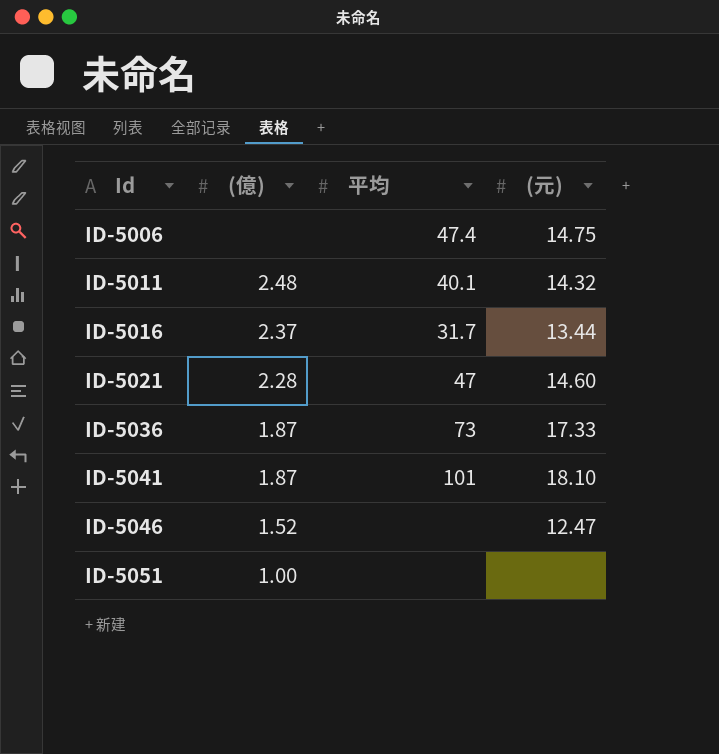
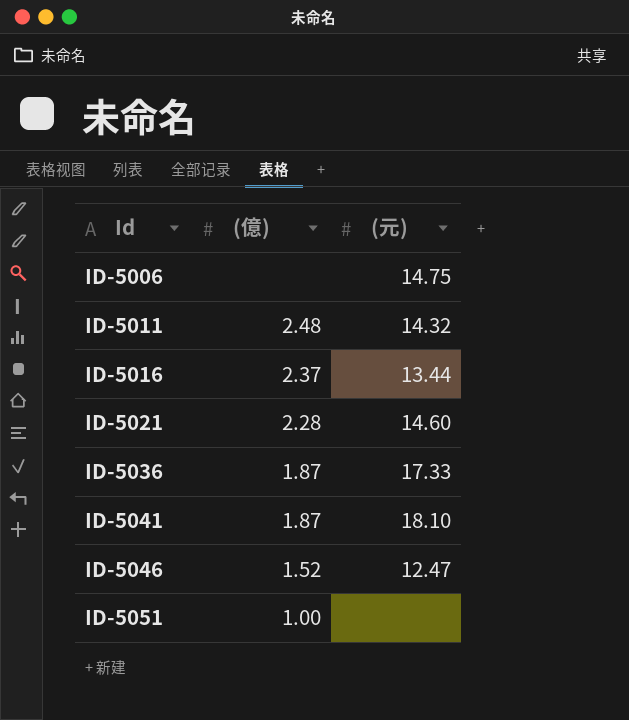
column 平均 | position: 3 -> none

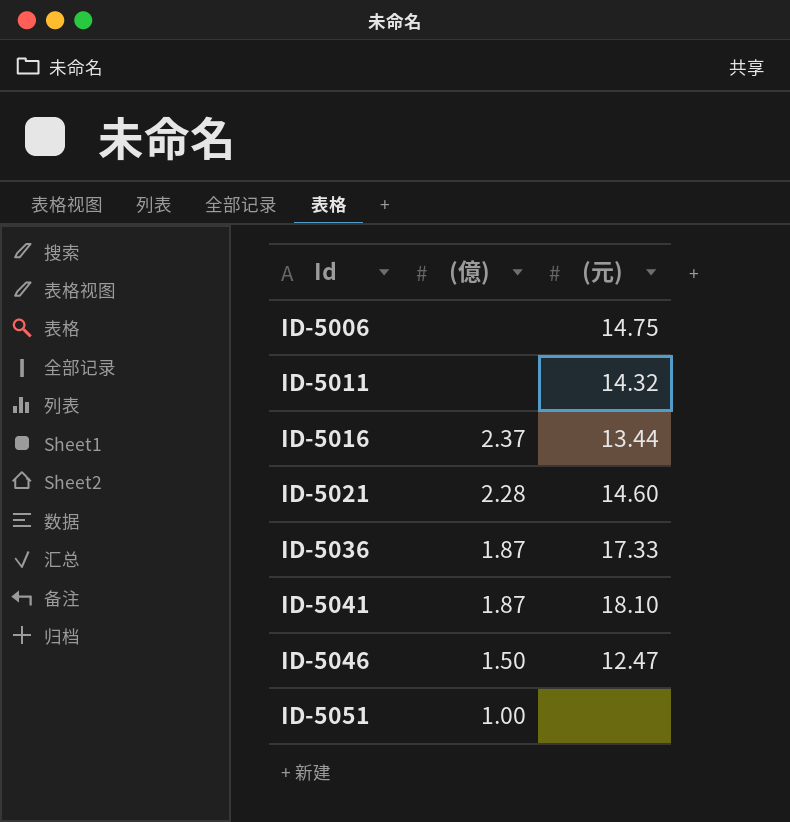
ID-5011 | (億): 2.48 -> none
ID-5046 | (億): 1.52 -> 1.50

